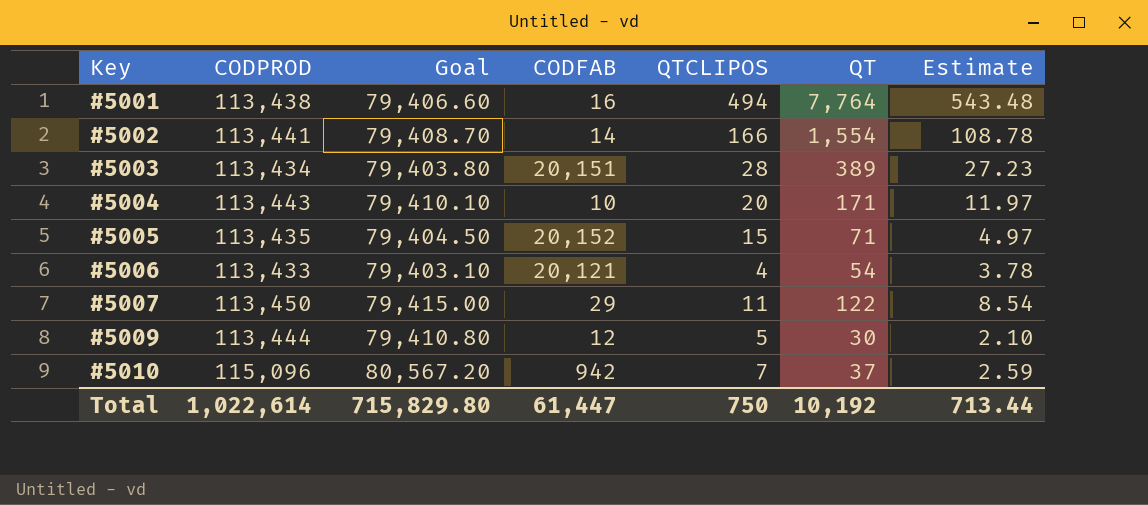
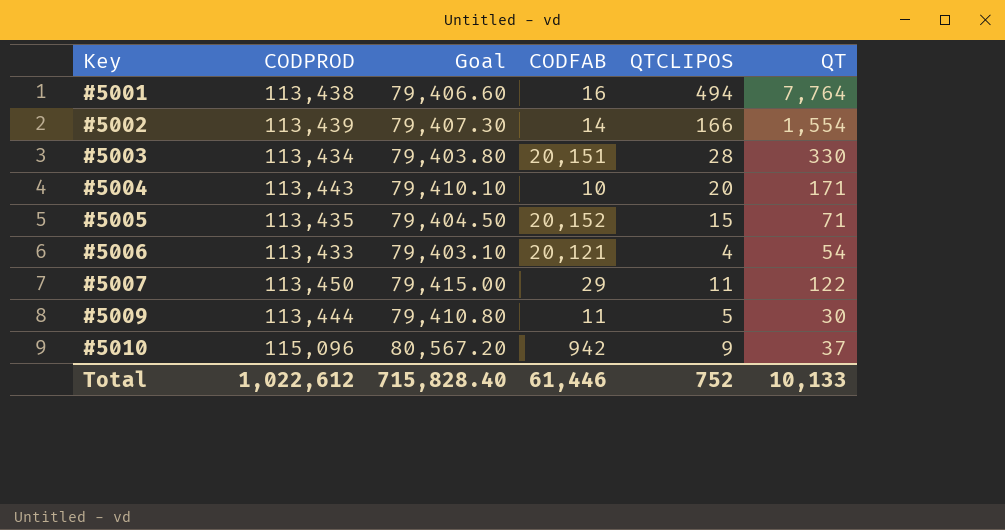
column Estimate | formula: [QT] * 0.07 -> none
#5002 | CODPROD: 113,441 -> 113,439
#5002 | Goal: 79,408.70 -> 79,407.30
#5003 | QT: 389 -> 330
#5009 | CODFAB: 12 -> 11
#5010 | QTCLIPOS: 7 -> 9
Total | CODPROD: 1,022,614 -> 1,022,612
Total | Goal: 715,829.80 -> 715,828.40
Total | CODFAB: 61,447 -> 61,446
Total | QTCLIPOS: 750 -> 752
Total | QT: 10,192 -> 10,133

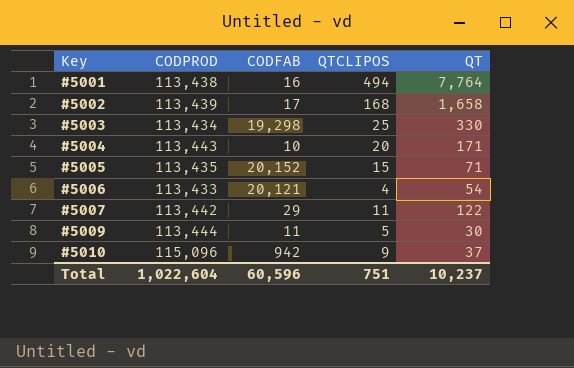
column Goal | formula: [CODPROD] * 0.7 -> none
#5002 | CODFAB: 14 -> 17
#5002 | QTCLIPOS: 166 -> 168
#5002 | QT: 1,554 -> 1,658
#5003 | CODFAB: 20,151 -> 19,298
#5003 | QTCLIPOS: 28 -> 25
#5007 | CODPROD: 113,450 -> 113,442
Total | CODPROD: 1,022,612 -> 1,022,604
Total | CODFAB: 61,446 -> 60,596
Total | QTCLIPOS: 752 -> 751
Total | QT: 10,133 -> 10,237

